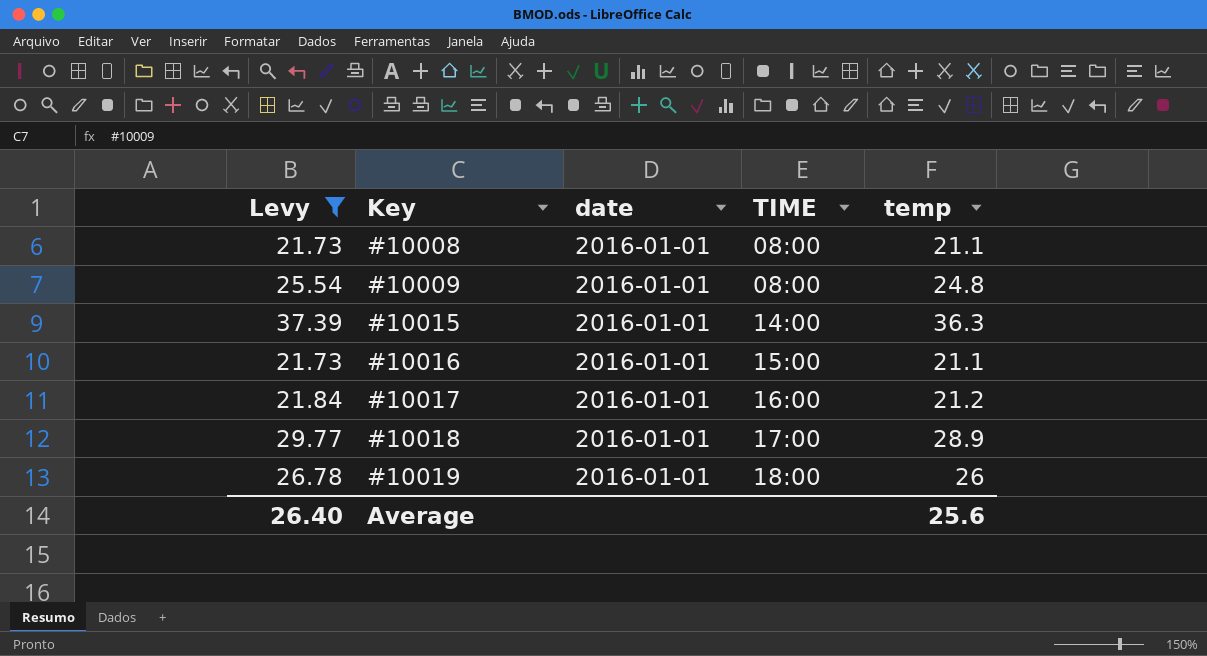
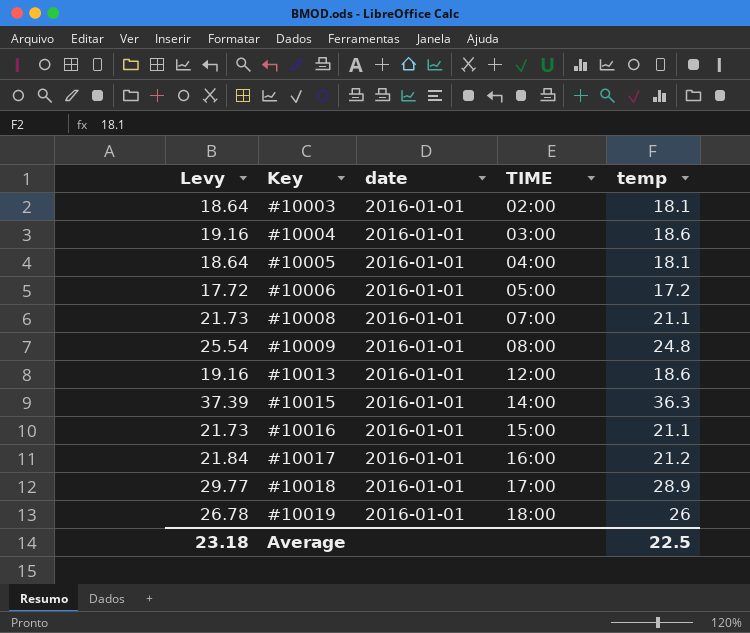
filter: Levy >= 21.73 -> none
#10008 | TIME: 08:00 -> 07:00
Average | Levy: 26.40 -> 23.18
Average | temp: 25.6 -> 22.5

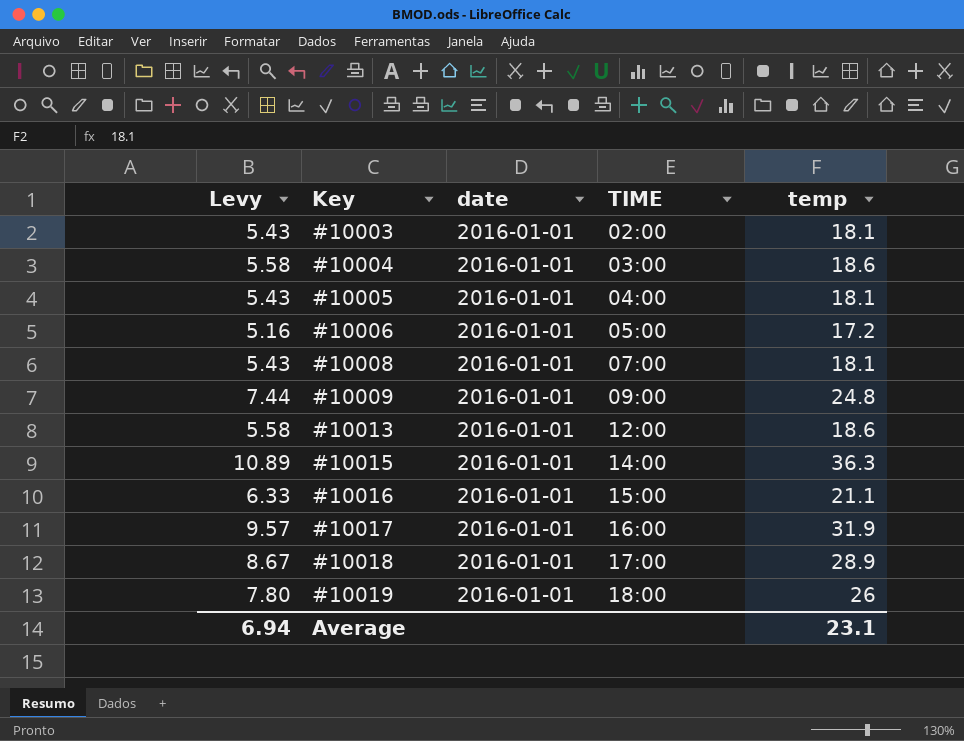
column Levy | formula: [temp] * 1.03 -> [temp] * 0.3
#10008 | temp: 21.1 -> 18.1
#10009 | TIME: 08:00 -> 09:00
#10017 | temp: 21.2 -> 31.9
Average | Levy: 23.18 -> 6.94
Average | temp: 22.5 -> 23.1

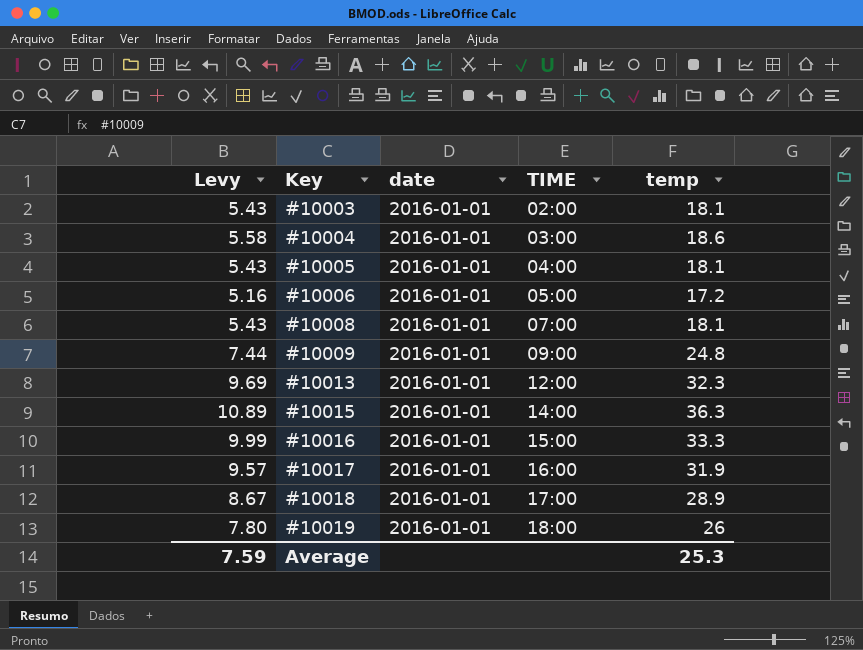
#10013 | Levy: 5.58 -> 9.69
#10013 | temp: 18.6 -> 32.3
#10016 | Levy: 6.33 -> 9.99
#10016 | temp: 21.1 -> 33.3
Average | Levy: 6.94 -> 7.59
Average | temp: 23.1 -> 25.3

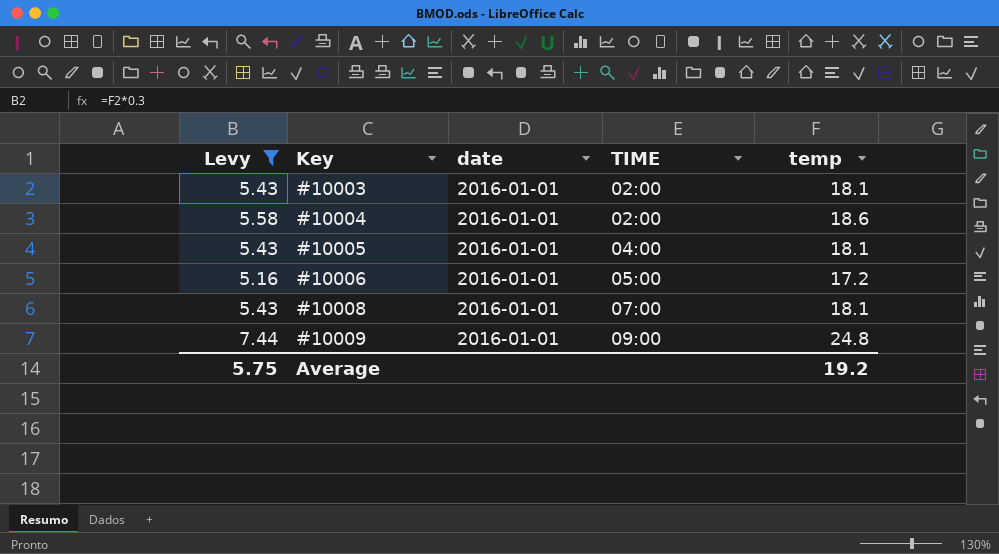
filter: none -> Levy <= 7.44
#10004 | TIME: 03:00 -> 02:00
Average | Levy: 7.59 -> 5.75
Average | temp: 25.3 -> 19.2

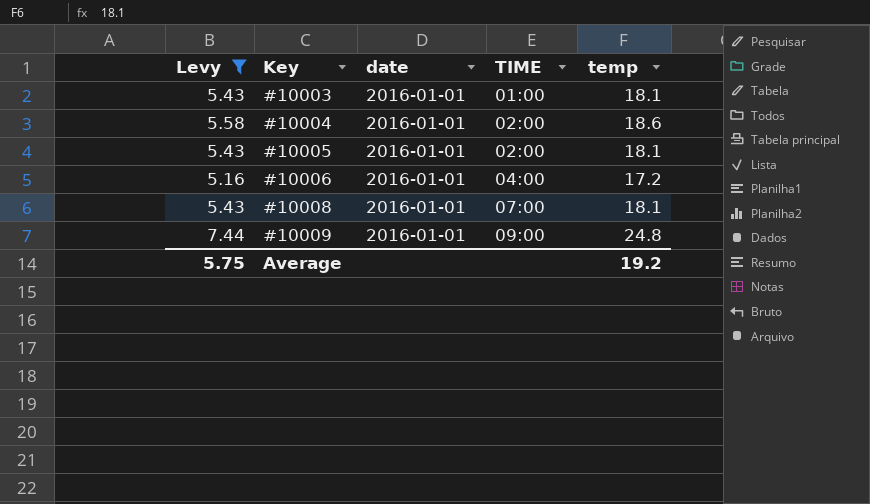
#10003 | TIME: 02:00 -> 01:00
#10005 | TIME: 04:00 -> 02:00
#10006 | TIME: 05:00 -> 04:00

